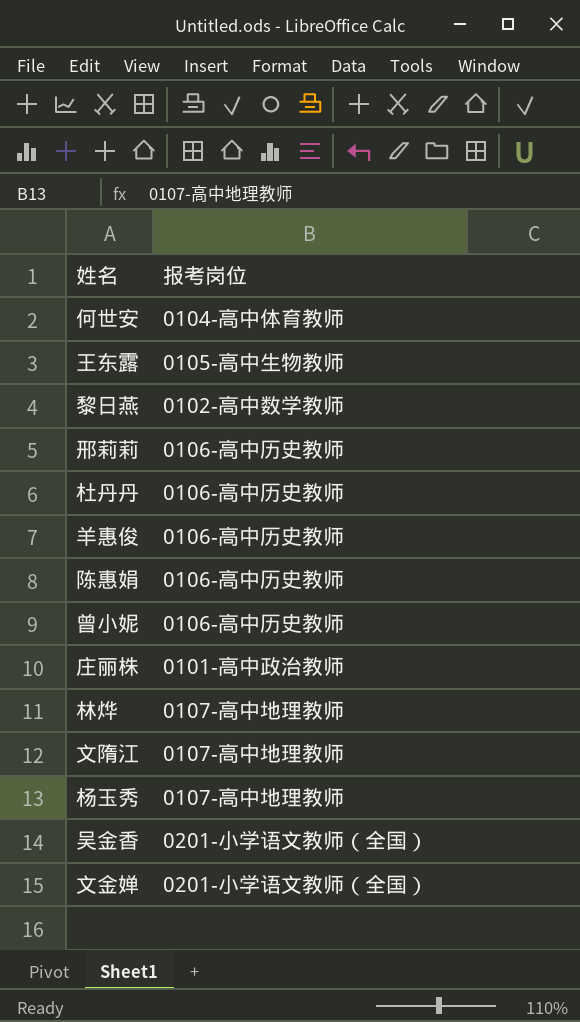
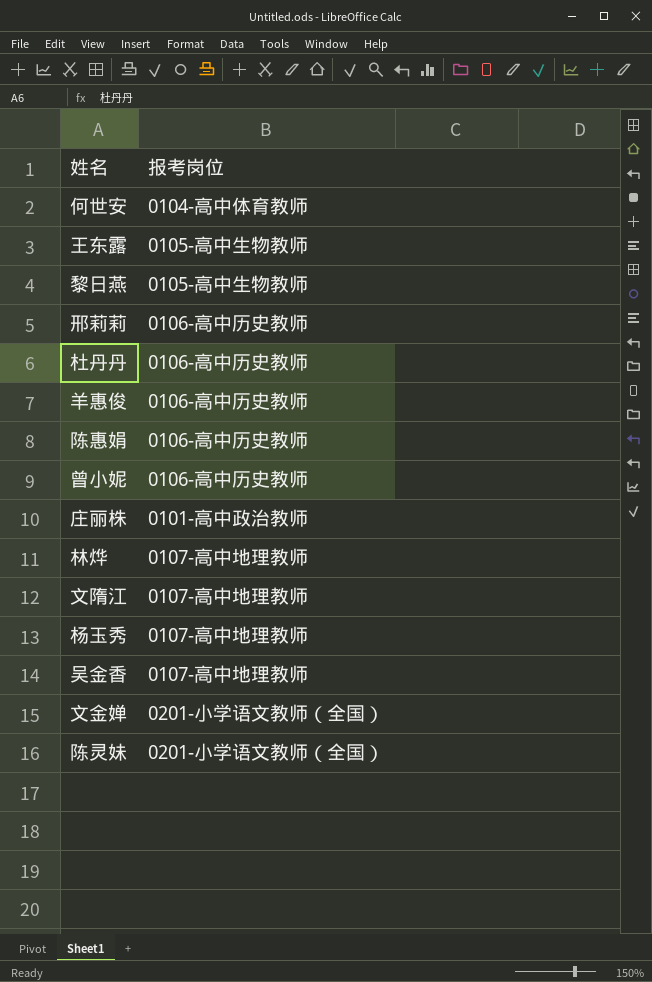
黎日燕 | 报考岗位: 0102-高中数学教师 -> 0105-高中生物教师
吴金香 | 报考岗位: 0201-小学语文教师（全国） -> 0107-高中地理教师
row 陈灵妹: none -> 0201-小学语文教师（全国）

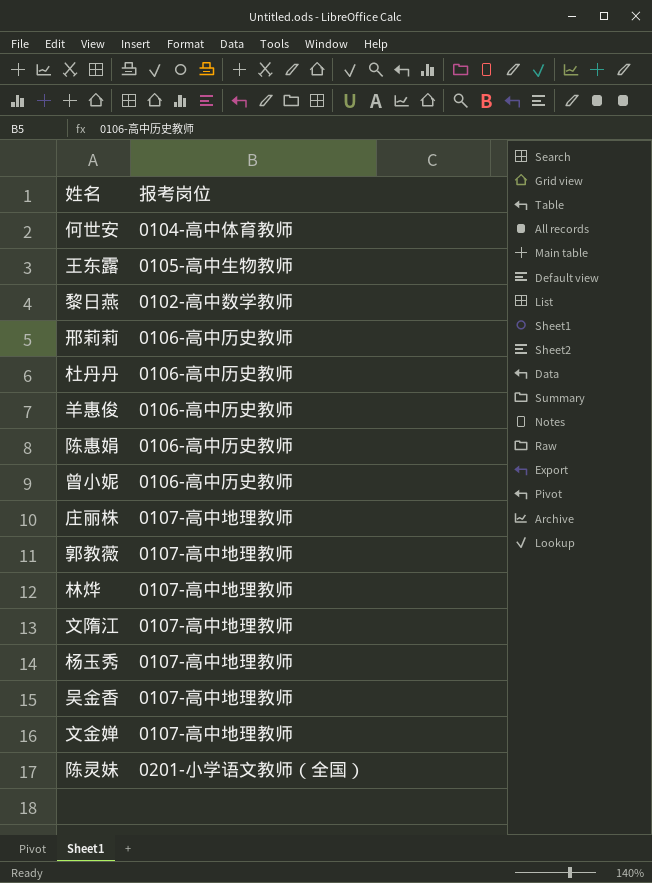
黎日燕 | 报考岗位: 0105-高中生物教师 -> 0102-高中数学教师
庄丽株 | 报考岗位: 0101-高中政治教师 -> 0107-高中地理教师
row 郭教薇: none -> 0107-高中地理教师
文金婵 | 报考岗位: 0201-小学语文教师（全国） -> 0107-高中地理教师

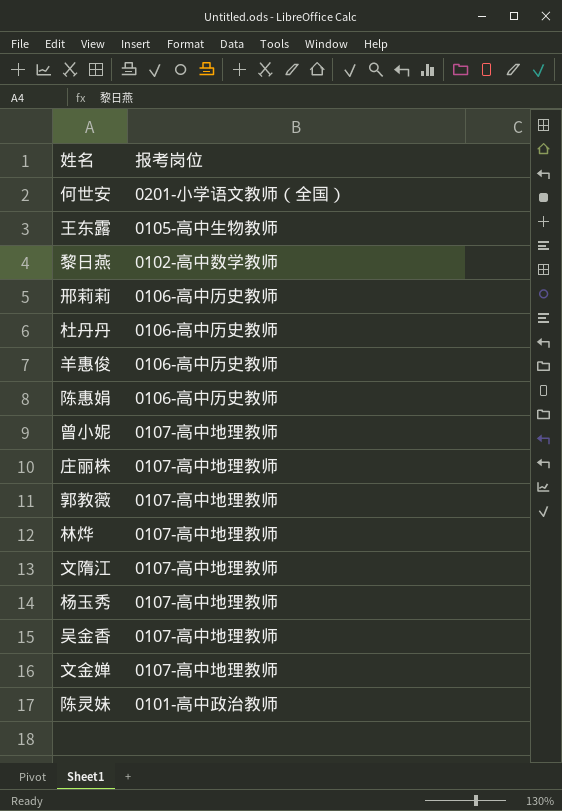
何世安 | 报考岗位: 0104-高中体育教师 -> 0201-小学语文教师（全国）
曾小妮 | 报考岗位: 0106-高中历史教师 -> 0107-高中地理教师
陈灵妹 | 报考岗位: 0201-小学语文教师（全国） -> 0101-高中政治教师

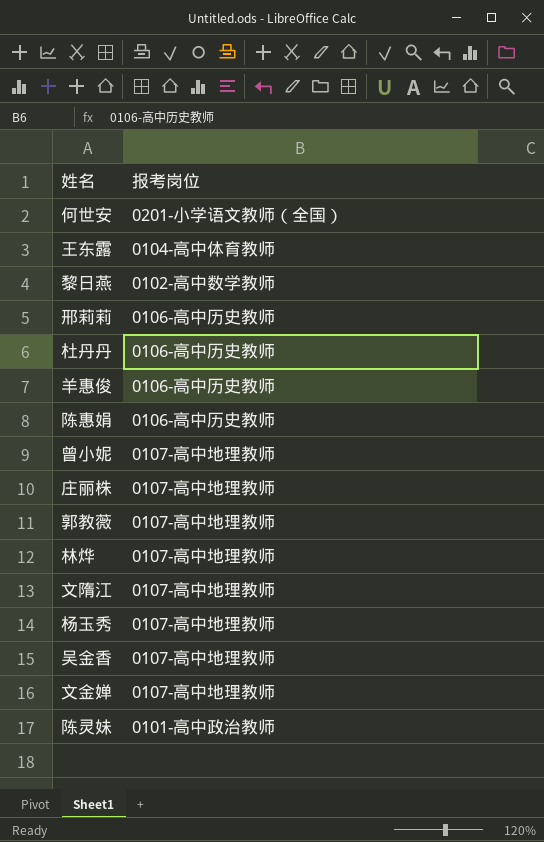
王东露 | 报考岗位: 0105-高中生物教师 -> 0104-高中体育教师

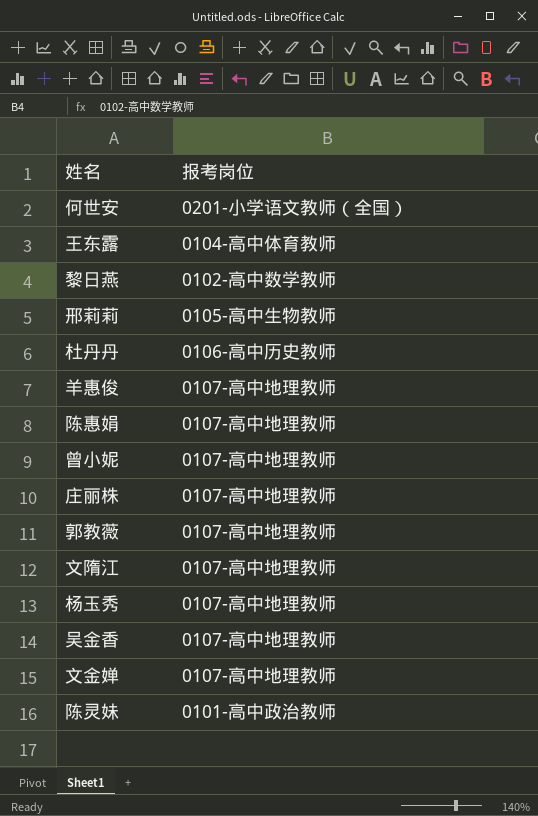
row 林烨: 0107-高中地理教师 -> none
邢莉莉 | 报考岗位: 0106-高中历史教师 -> 0105-高中生物教师
羊惠俊 | 报考岗位: 0106-高中历史教师 -> 0107-高中地理教师
陈惠娟 | 报考岗位: 0106-高中历史教师 -> 0107-高中地理教师

